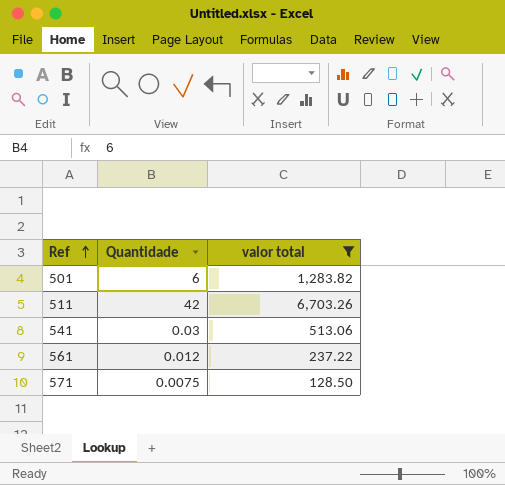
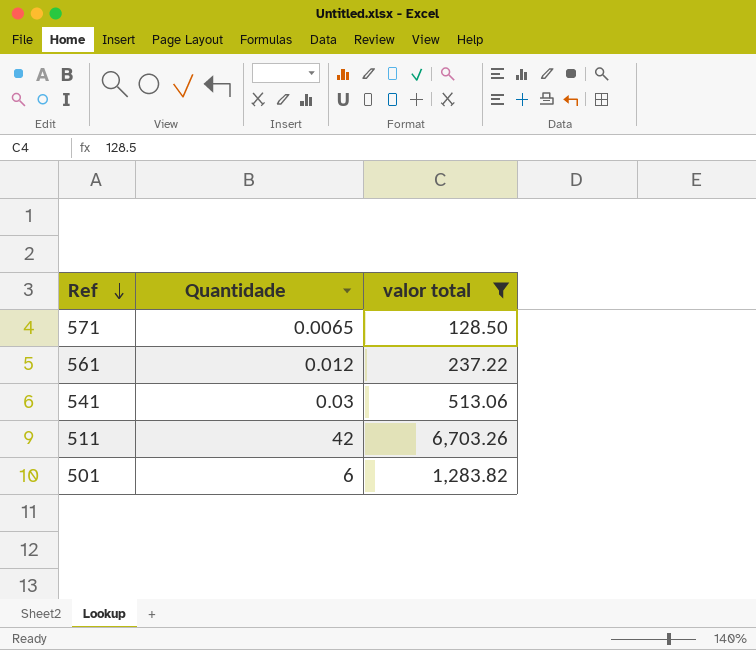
row order: Ref ascending -> Ref descending
571 | Quantidade: 0.0075 -> 0.0065

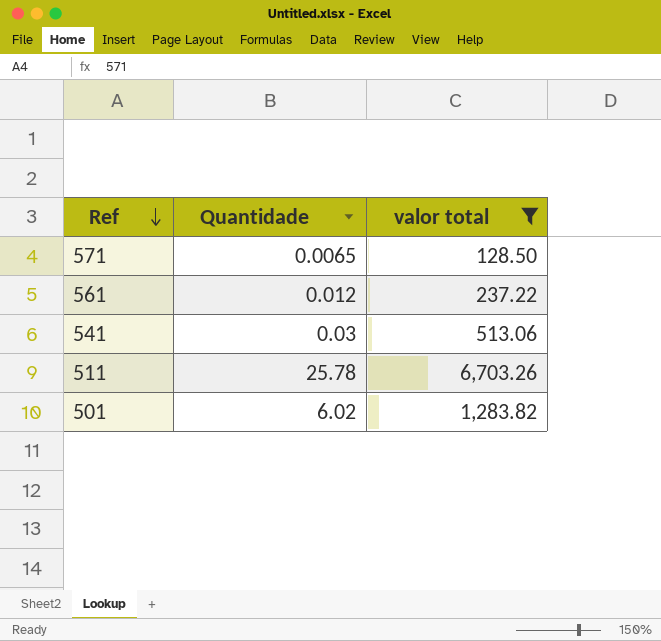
511 | Quantidade: 42 -> 25.78
501 | Quantidade: 6 -> 6.02

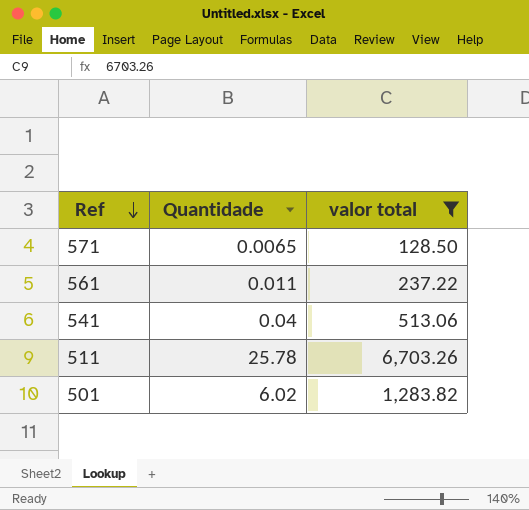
561 | Quantidade: 0.012 -> 0.011
541 | Quantidade: 0.03 -> 0.04

